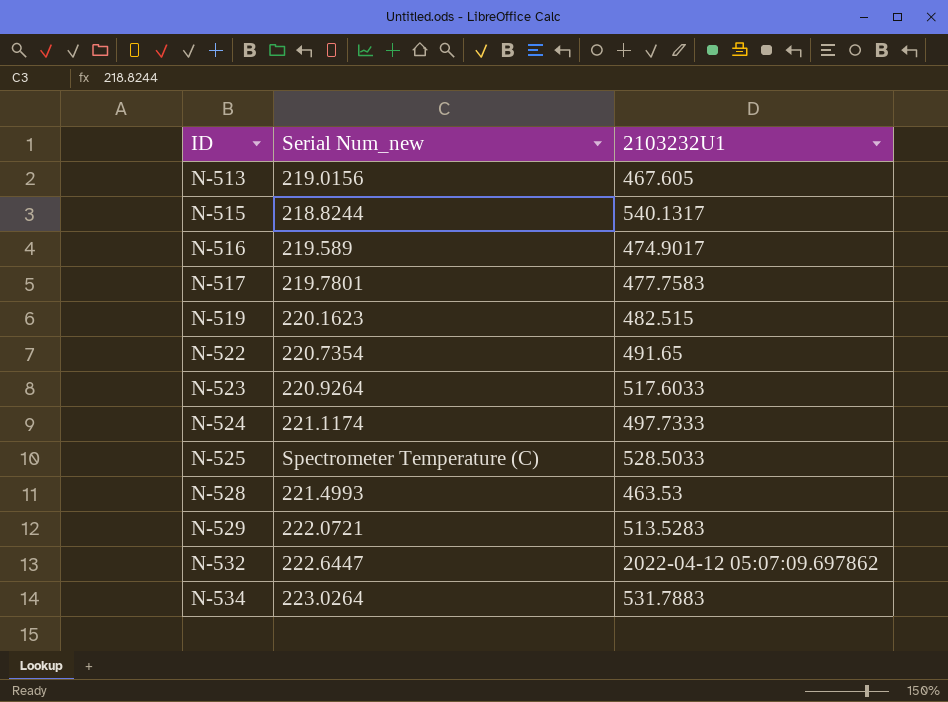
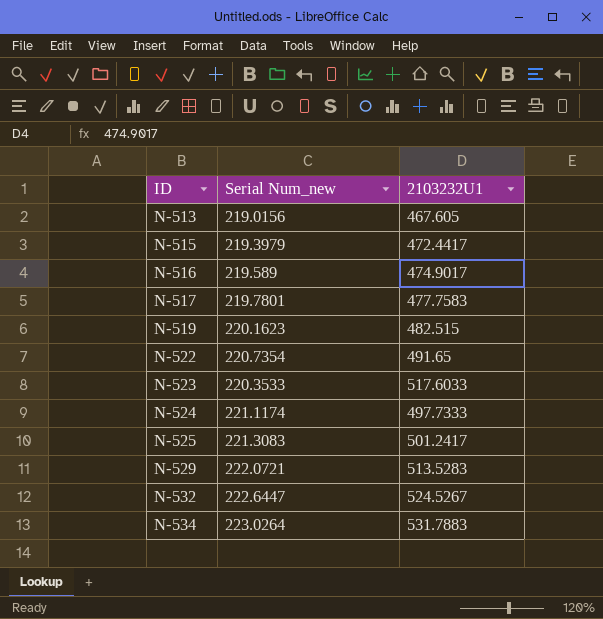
row N-528: 221.4993 | 463.53 -> none
N-515 | Serial Num_new: 218.8244 -> 219.3979
N-515 | 2103232U1: 540.1317 -> 472.4417
N-523 | Serial Num_new: 220.9264 -> 220.3533
N-525 | Serial Num_new: Spectrometer Temperature (C) -> 221.3083
N-525 | 2103232U1: 528.5033 -> 501.2417
N-532 | 2103232U1: 2022-04-12 05:07:09.697862 -> 524.5267

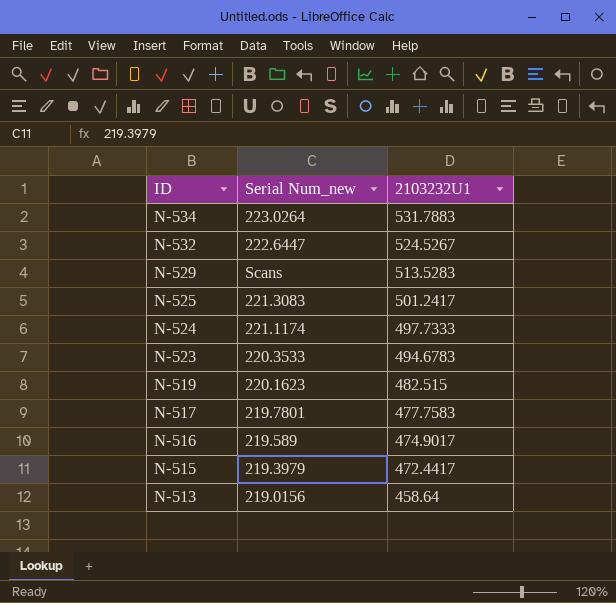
row order: ID ascending -> ID descending
row N-522: 220.7354 | 491.65 -> none
N-529 | Serial Num_new: 222.0721 -> Scans
N-523 | 2103232U1: 517.6033 -> 494.6783
N-513 | 2103232U1: 467.605 -> 458.64

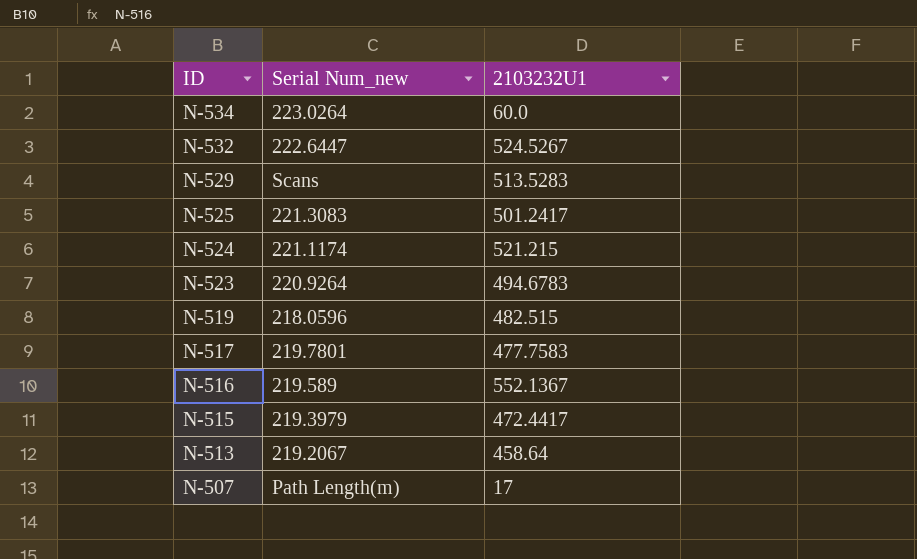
N-534 | 2103232U1: 531.7883 -> 60.0
N-524 | 2103232U1: 497.7333 -> 521.215
N-523 | Serial Num_new: 220.3533 -> 220.9264
N-519 | Serial Num_new: 220.1623 -> 218.0596
N-516 | 2103232U1: 474.9017 -> 552.1367
N-513 | Serial Num_new: 219.0156 -> 219.2067
row N-507: none -> Path Length(m) | 17

